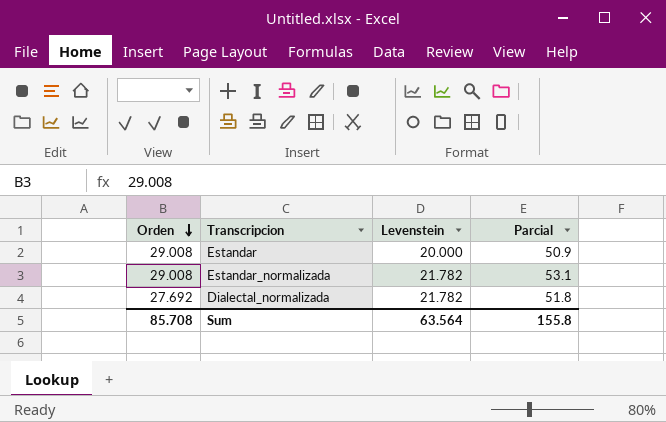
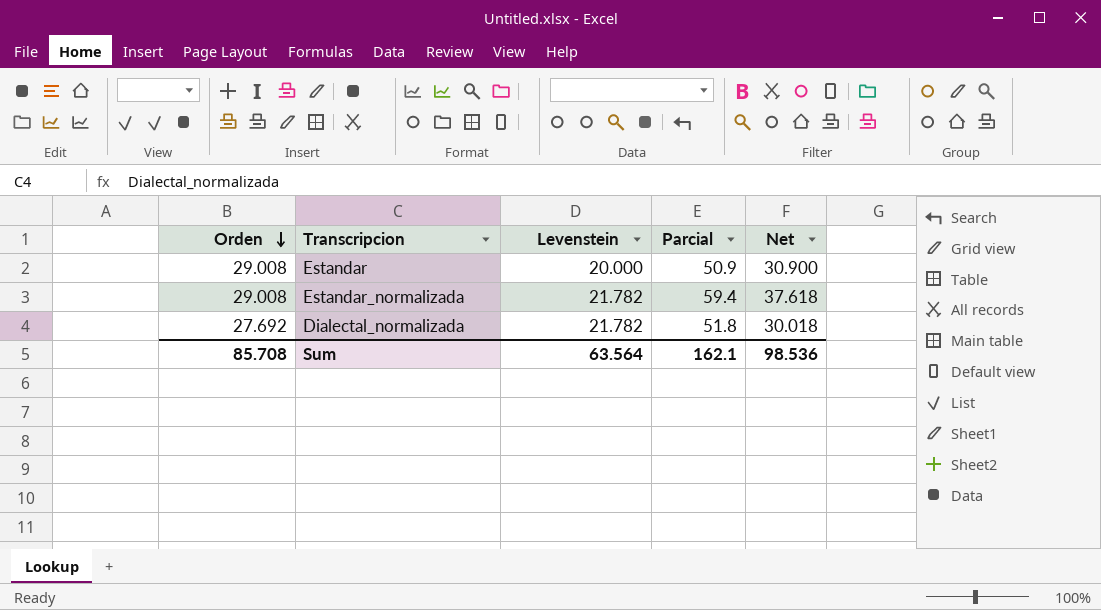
column Net | formula: none -> [Parcial] - [Levenstein]
Estandar_normalizada | Parcial: 53.1 -> 59.4
Sum | Parcial: 155.8 -> 162.1

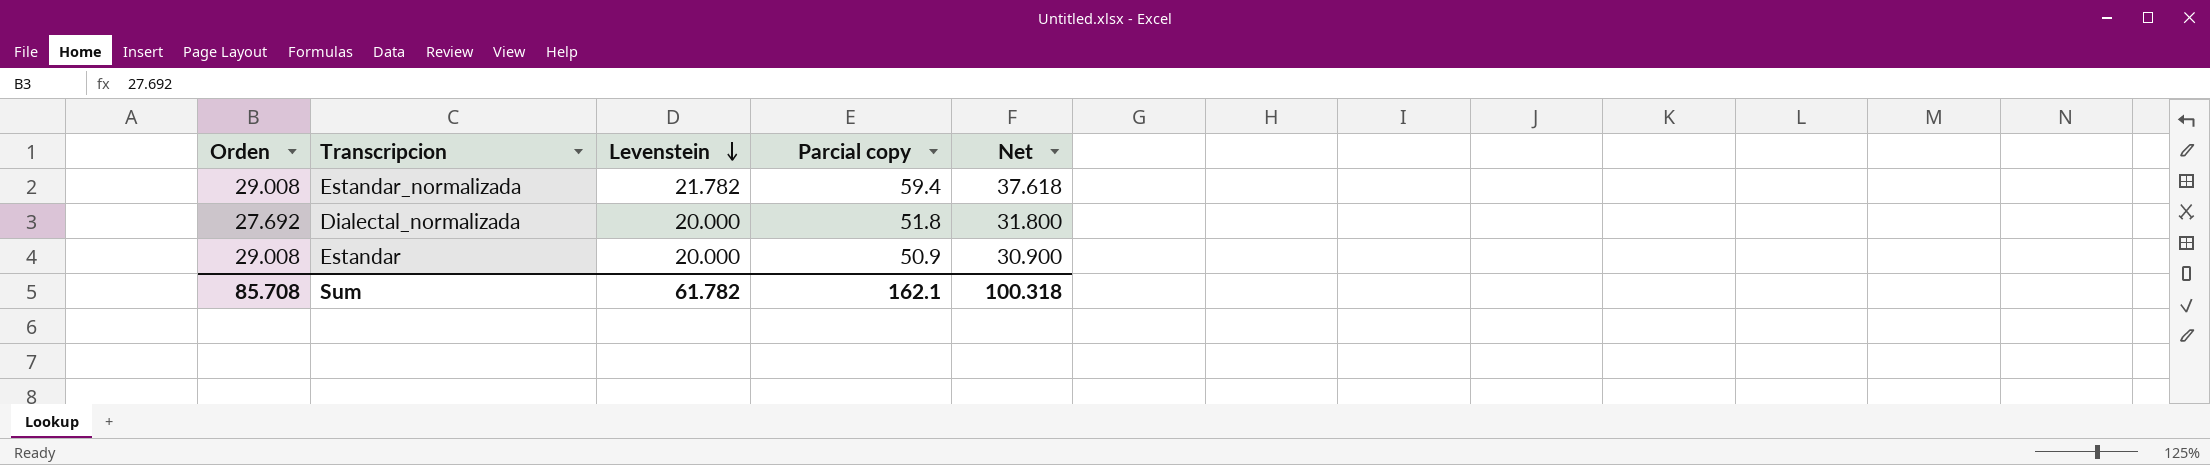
row order: Orden descending -> Levenstein descending
column name: Parcial -> Parcial copy
Dialectal_normalizada | Levenstein: 21.782 -> 20.000
Dialectal_normalizada | Net: 30.018 -> 31.800
Sum | Levenstein: 63.564 -> 61.782
Sum | Net: 98.536 -> 100.318

